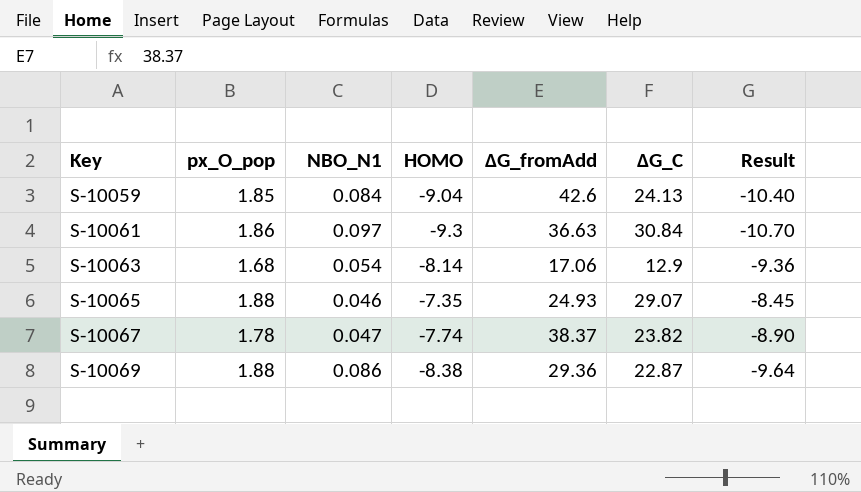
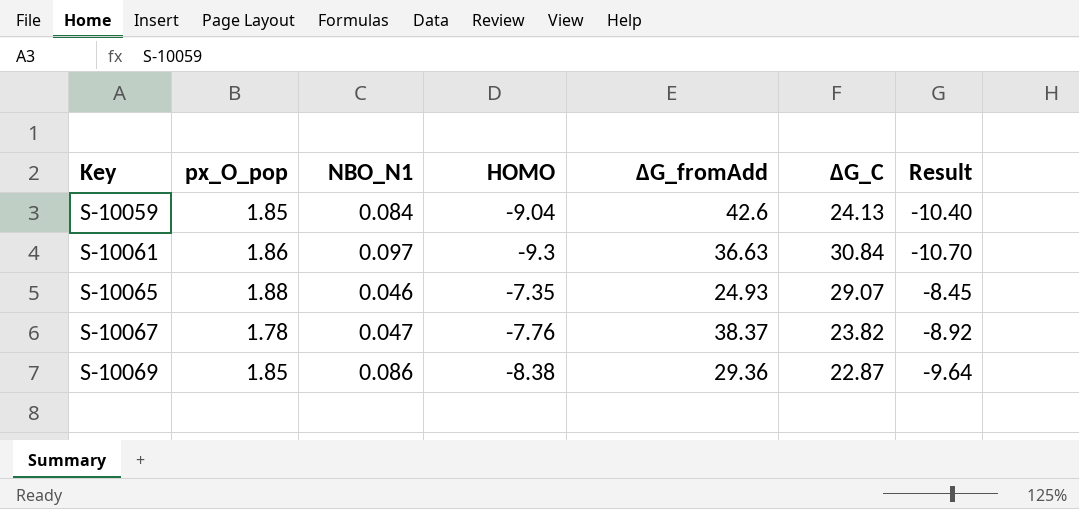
row S-10063: 1.68 | 0.054 | -8.14 | 17.06 | 12.9 | -9.36 -> none
S-10067 | HOMO: -7.74 -> -7.76
S-10067 | Result: -8.90 -> -8.92
S-10069 | px_O_pop: 1.88 -> 1.85

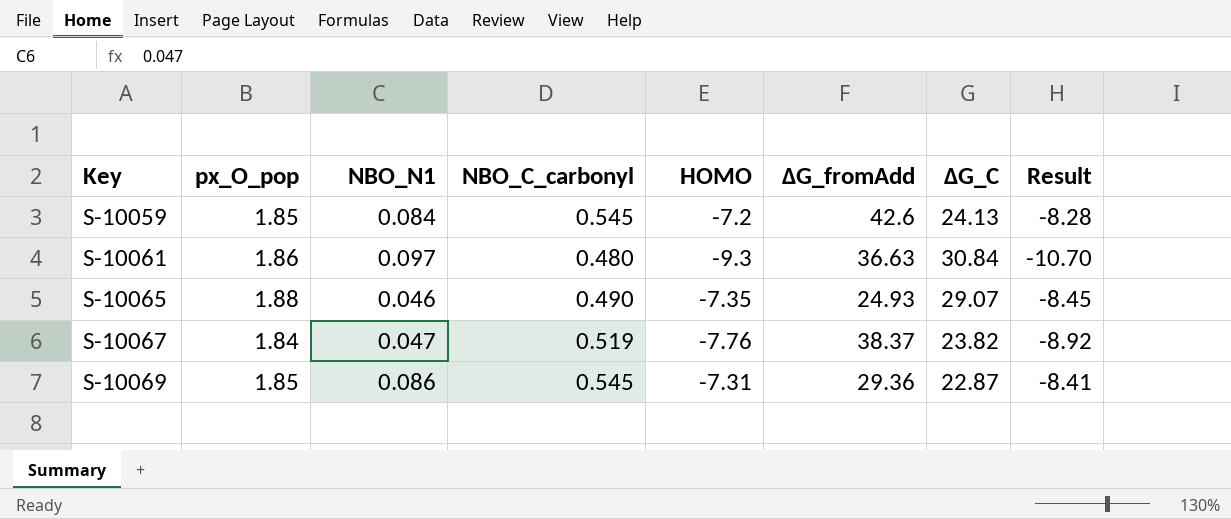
column NBO_C_carbonyl | position: none -> 4
S-10059 | HOMO: -9.04 -> -7.2
S-10059 | Result: -10.40 -> -8.28
S-10067 | px_O_pop: 1.78 -> 1.84
S-10069 | HOMO: -8.38 -> -7.31
S-10069 | Result: -9.64 -> -8.41

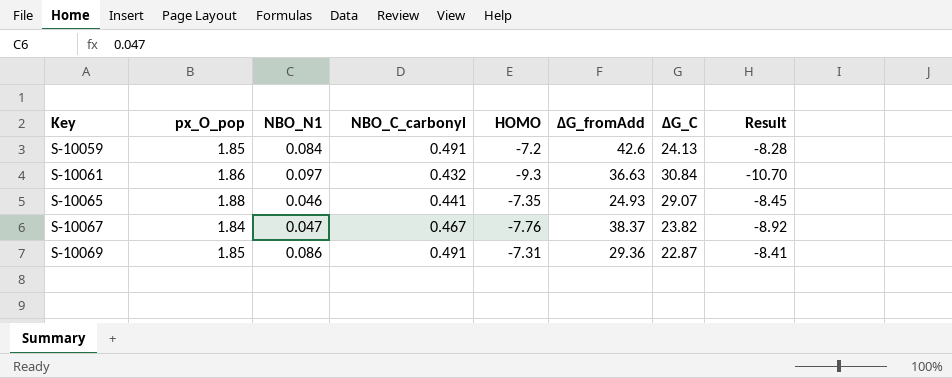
S-10059 | NBO_C_carbonyl: 0.545 -> 0.491
S-10061 | NBO_C_carbonyl: 0.480 -> 0.432
S-10065 | NBO_C_carbonyl: 0.490 -> 0.441
S-10067 | NBO_C_carbonyl: 0.519 -> 0.467
S-10069 | NBO_C_carbonyl: 0.545 -> 0.491

